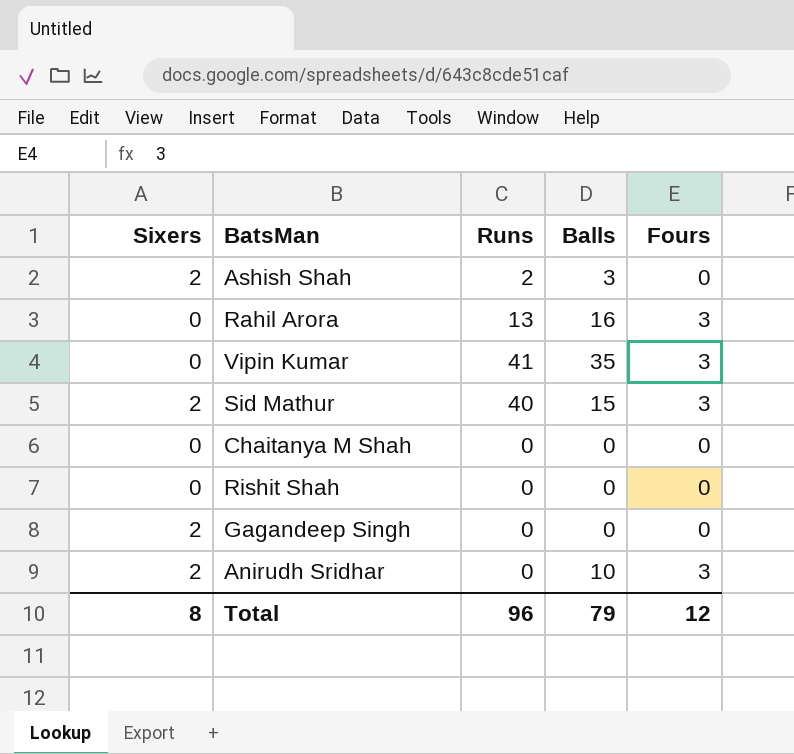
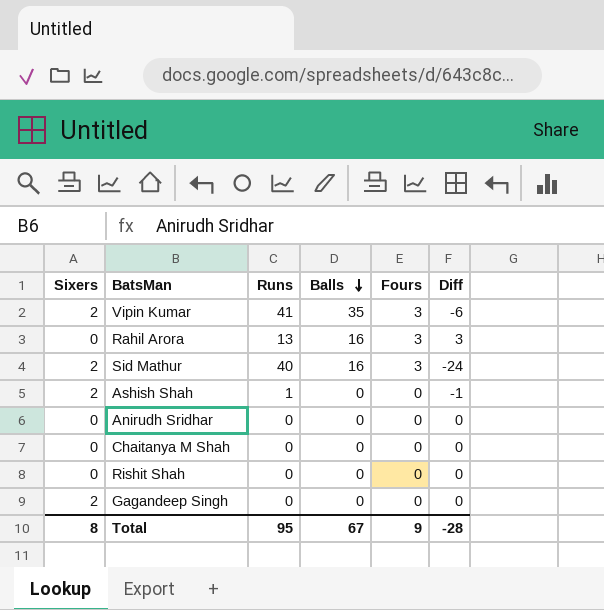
row order: none -> Balls descending
column Diff | formula: none -> [Balls] - [Runs]
Vipin Kumar | Sixers: 0 -> 2
Sid Mathur | Balls: 15 -> 16
Ashish Shah | Runs: 2 -> 1
Ashish Shah | Balls: 3 -> 0
Anirudh Sridhar | Sixers: 2 -> 0
Anirudh Sridhar | Balls: 10 -> 0
Anirudh Sridhar | Fours: 3 -> 0
Total | Runs: 96 -> 95
Total | Balls: 79 -> 67
Total | Fours: 12 -> 9

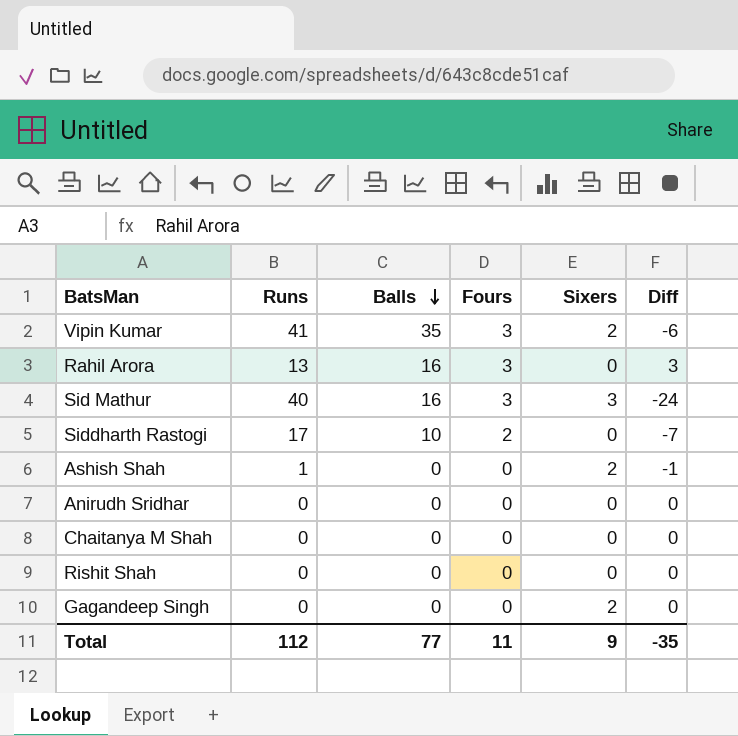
column Sixers | position: 1 -> 5
Sid Mathur | Sixers: 2 -> 3
row Siddharth Rastogi: none -> 17 | 10 | 2 | 0 | -7
Total | Runs: 95 -> 112
Total | Balls: 67 -> 77
Total | Fours: 9 -> 11
Total | Sixers: 8 -> 9
Total | Diff: -28 -> -35

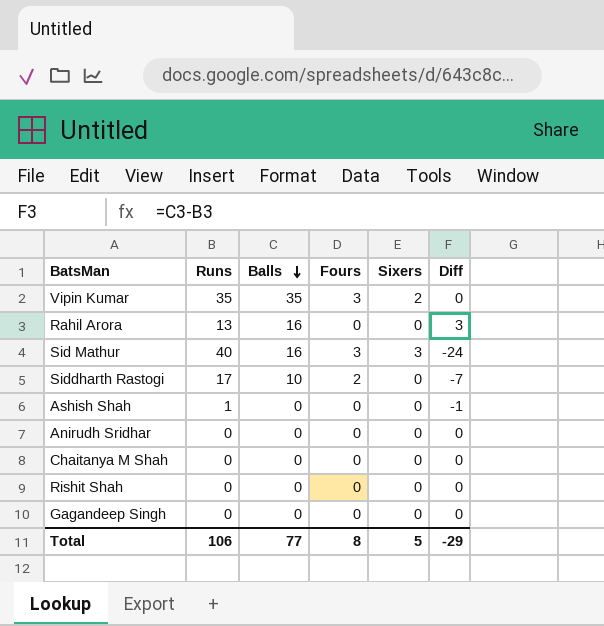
Vipin Kumar | Runs: 41 -> 35
Vipin Kumar | Diff: -6 -> 0
Rahil Arora | Fours: 3 -> 0
Ashish Shah | Sixers: 2 -> 0
Gagandeep Singh | Sixers: 2 -> 0
Total | Runs: 112 -> 106
Total | Fours: 11 -> 8
Total | Sixers: 9 -> 5
Total | Diff: -35 -> -29

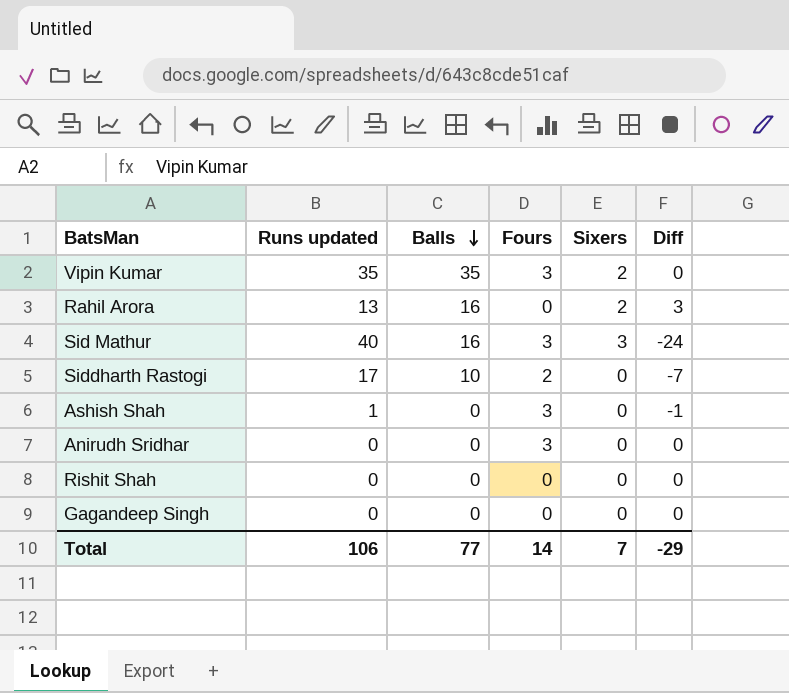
column name: Runs -> Runs updated
row Chaitanya M Shah: 0 | 0 | 0 | 0 | 0 -> none
Rahil Arora | Sixers: 0 -> 2
Ashish Shah | Fours: 0 -> 3
Anirudh Sridhar | Fours: 0 -> 3
Total | Fours: 8 -> 14
Total | Sixers: 5 -> 7

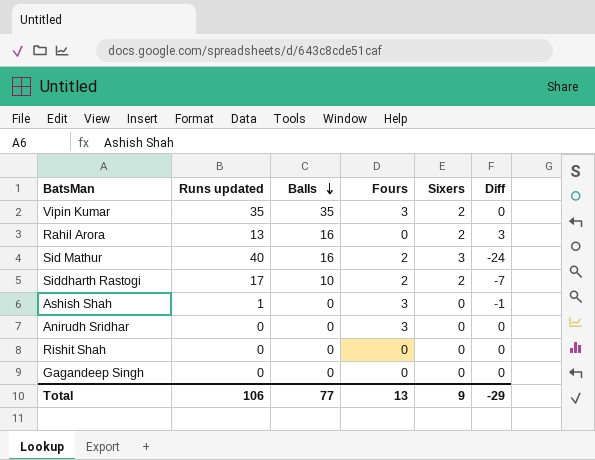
Sid Mathur | Fours: 3 -> 2
Siddharth Rastogi | Sixers: 0 -> 2
Total | Fours: 14 -> 13
Total | Sixers: 7 -> 9

